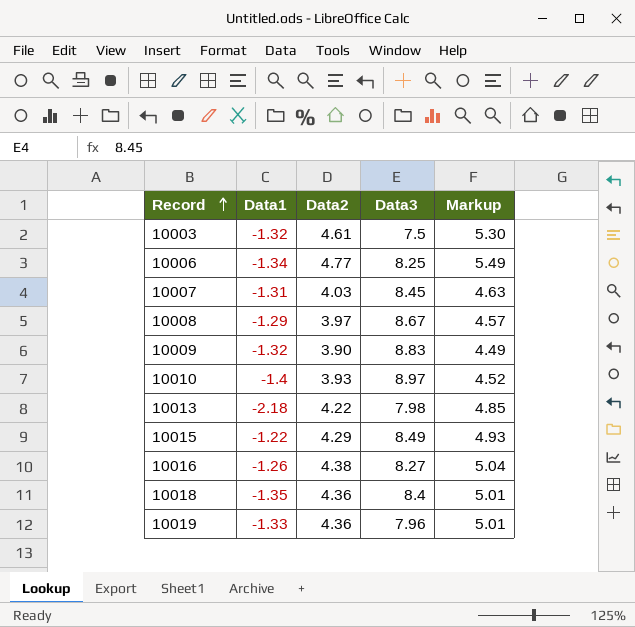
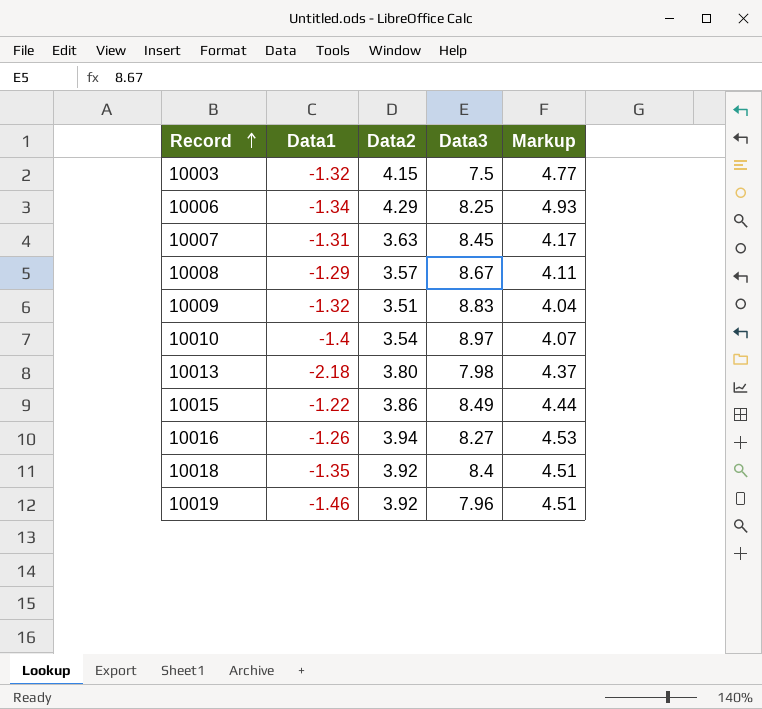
10003 | Data2: 4.61 -> 4.15
10003 | Markup: 5.30 -> 4.77
10006 | Data2: 4.77 -> 4.29
10006 | Markup: 5.49 -> 4.93
10007 | Data2: 4.03 -> 3.63
10007 | Markup: 4.63 -> 4.17
10008 | Data2: 3.97 -> 3.57
10008 | Markup: 4.57 -> 4.11
10009 | Data2: 3.90 -> 3.51
10009 | Markup: 4.49 -> 4.04
10010 | Data2: 3.93 -> 3.54
10010 | Markup: 4.52 -> 4.07
10013 | Data2: 4.22 -> 3.80
10013 | Markup: 4.85 -> 4.37
10015 | Data2: 4.29 -> 3.86
10015 | Markup: 4.93 -> 4.44
10016 | Data2: 4.38 -> 3.94
10016 | Markup: 5.04 -> 4.53
10018 | Data2: 4.36 -> 3.92
10018 | Markup: 5.01 -> 4.51
10019 | Data1: -1.33 -> -1.46
10019 | Data2: 4.36 -> 3.92
10019 | Markup: 5.01 -> 4.51

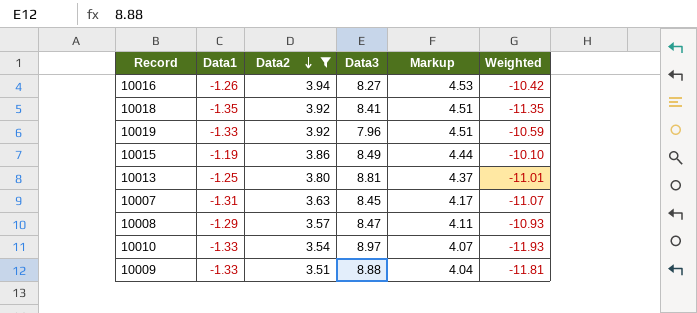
filter: none -> Data2 <= 3.94
row order: Record ascending -> Data2 descending
column Weighted | formula: none -> [Data1] * [Data3]
10018 | Data3: 8.4 -> 8.41
10019 | Data1: -1.46 -> -1.33
10015 | Data1: -1.22 -> -1.19
10013 | Data1: -2.18 -> -1.25
10013 | Data3: 7.98 -> 8.81
10008 | Data3: 8.67 -> 8.47
10010 | Data1: -1.4 -> -1.33
10009 | Data1: -1.32 -> -1.33
10009 | Data3: 8.83 -> 8.88

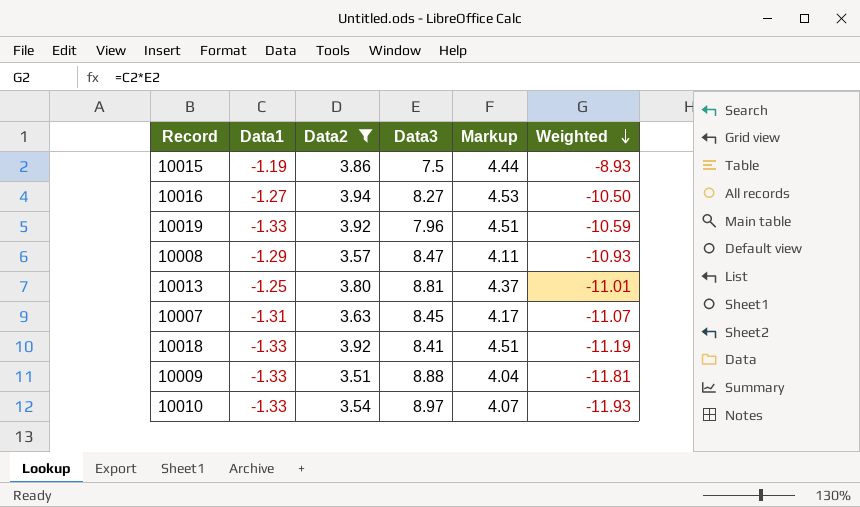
row order: Data2 descending -> Weighted descending
10015 | Data3: 8.49 -> 7.5
10015 | Weighted: -10.10 -> -8.93
10016 | Data1: -1.26 -> -1.27
10016 | Weighted: -10.42 -> -10.50
10018 | Data1: -1.35 -> -1.33
10018 | Weighted: -11.35 -> -11.19

